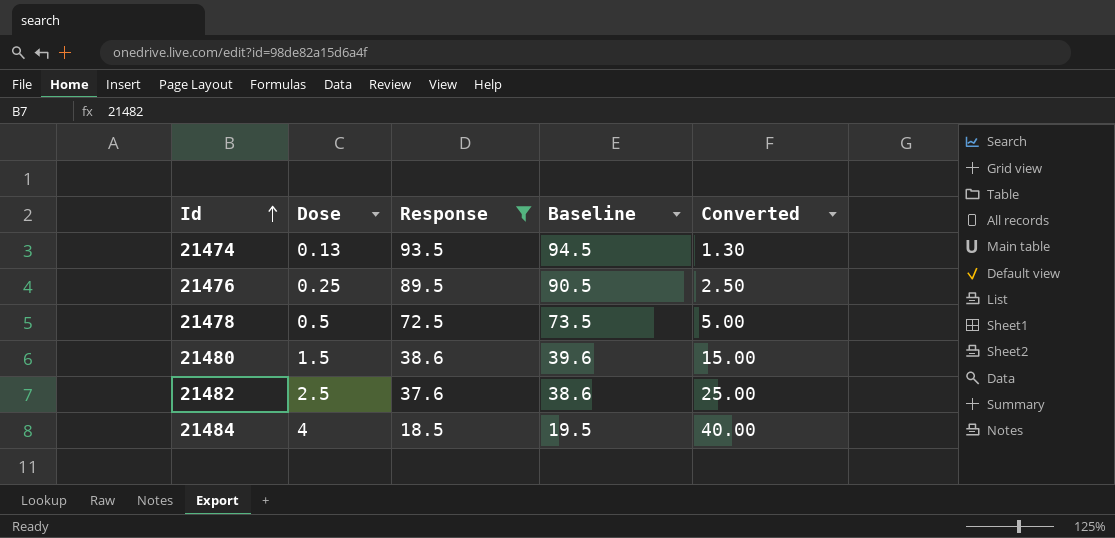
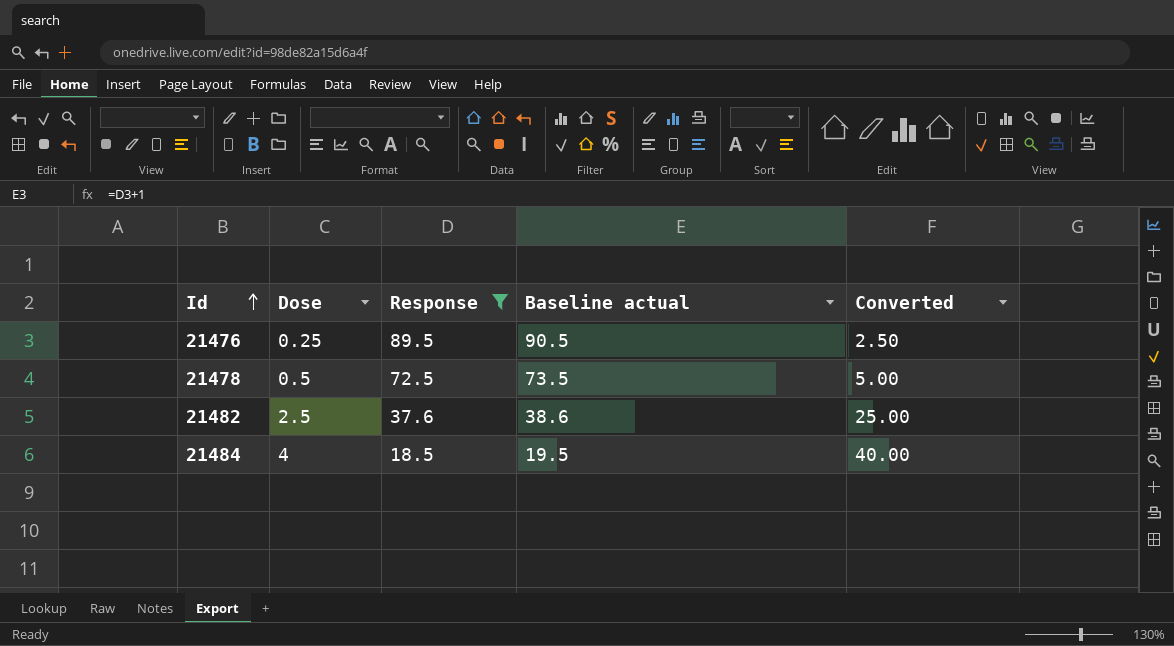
column name: Baseline -> Baseline actual
row 21474: 0.13 | 93.5 | 94.5 | 1.30 -> none
row 21480: 1.5 | 38.6 | 39.6 | 15.00 -> none

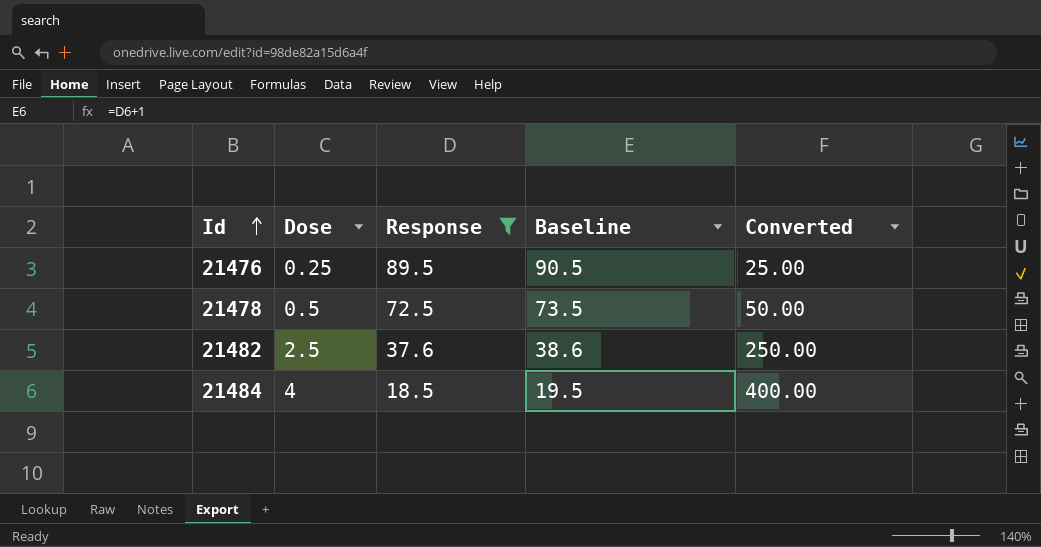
column name: Baseline actual -> Baseline
column Converted | formula: [Dose] * 10 -> [Dose] * 100

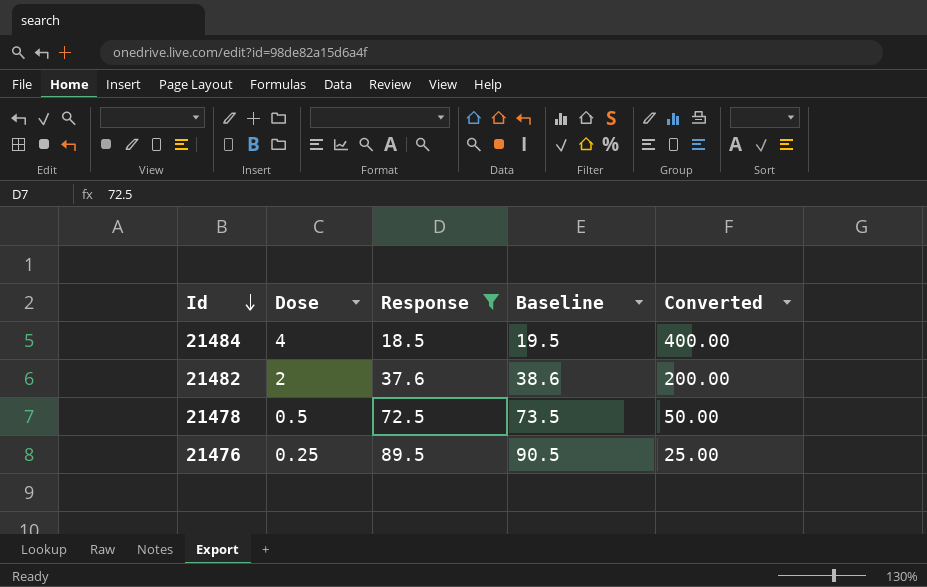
row order: Id ascending -> Id descending
21482 | Dose: 2.5 -> 2
21482 | Converted: 250.00 -> 200.00

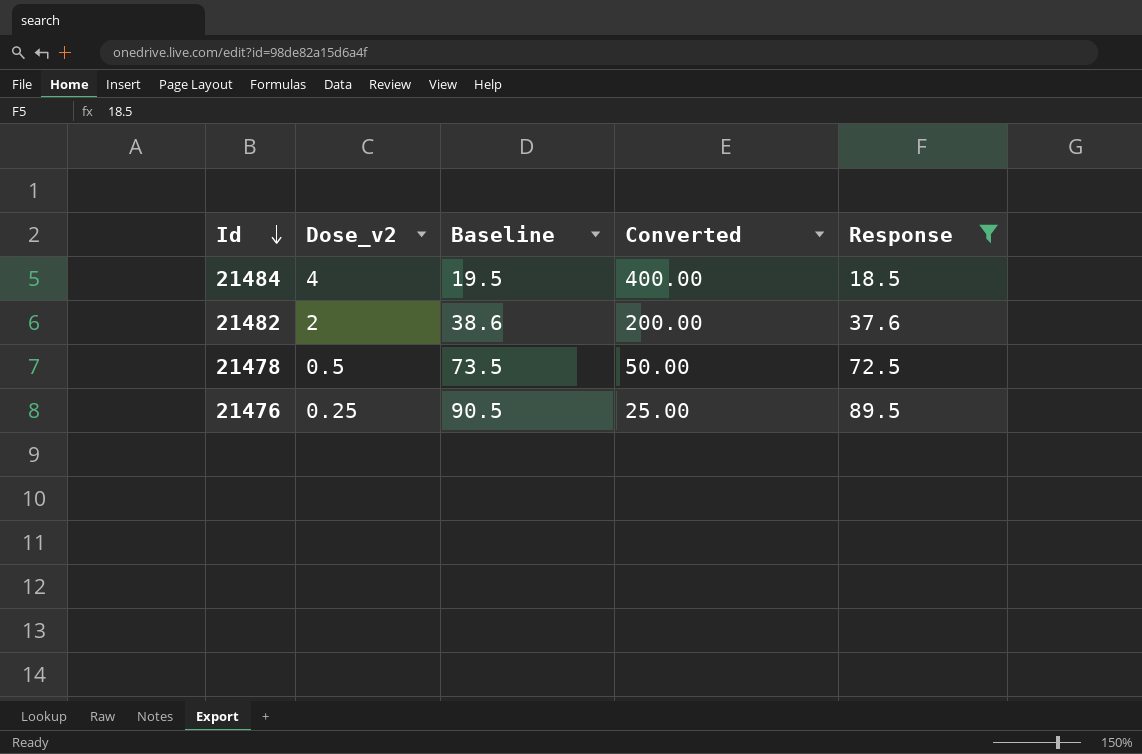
column name: Dose -> Dose_v2
column Response | position: 3 -> 5

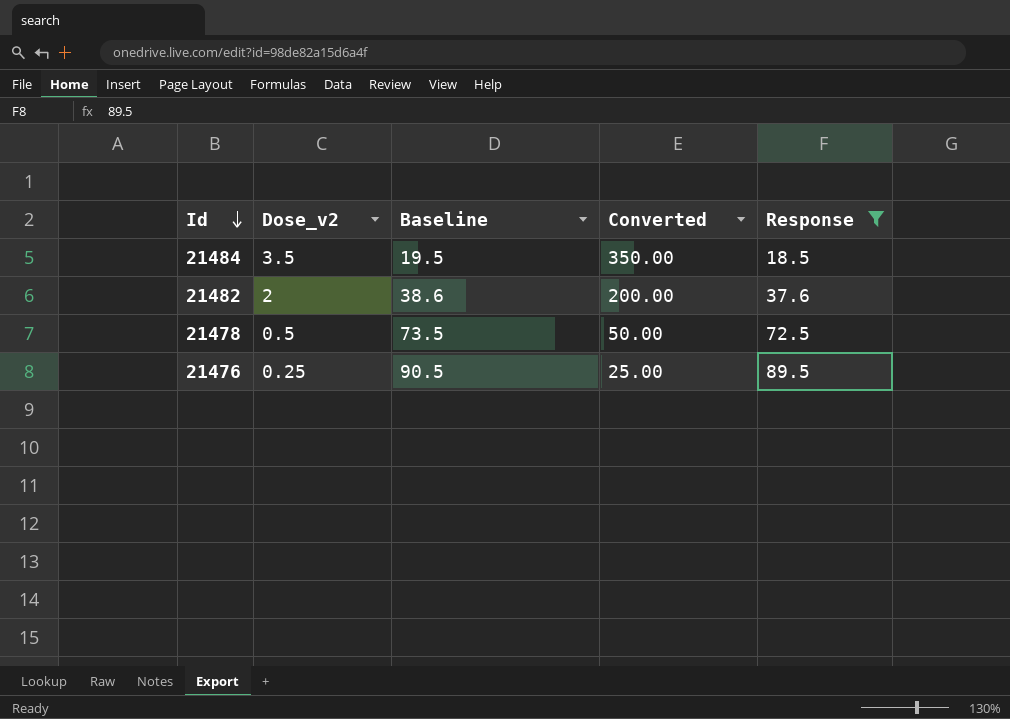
21484 | Dose_v2: 4 -> 3.5
21484 | Converted: 400.00 -> 350.00

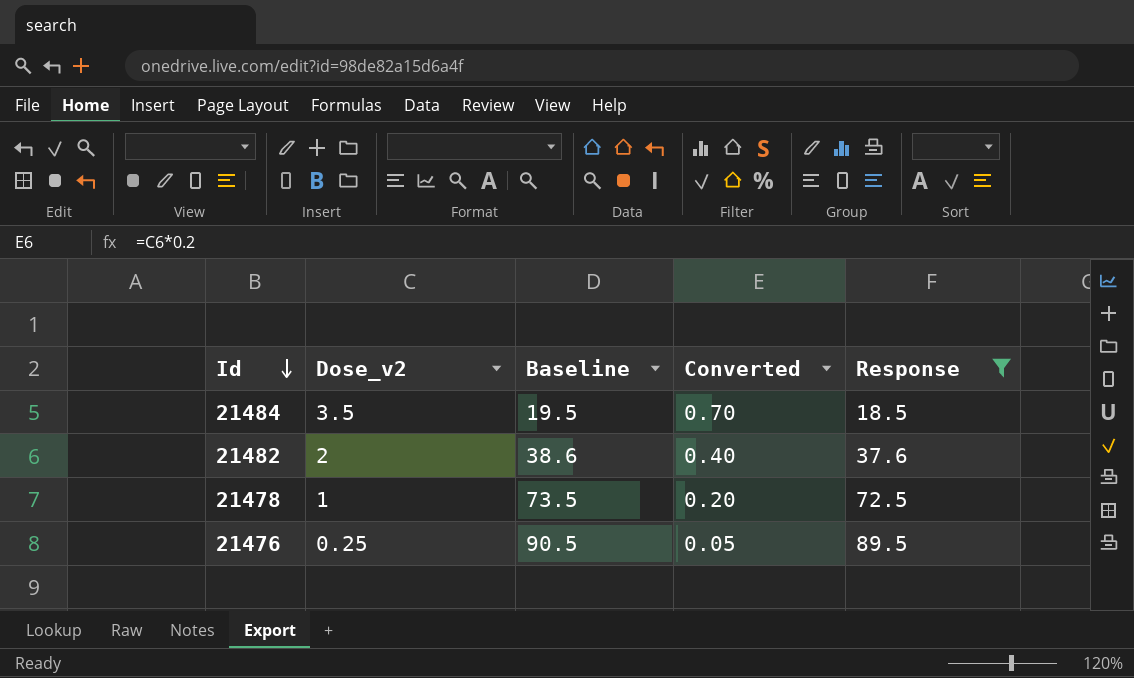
column Converted | formula: [Dose_v2] * 100 -> [Dose_v2] * 0.2
21478 | Dose_v2: 0.5 -> 1

